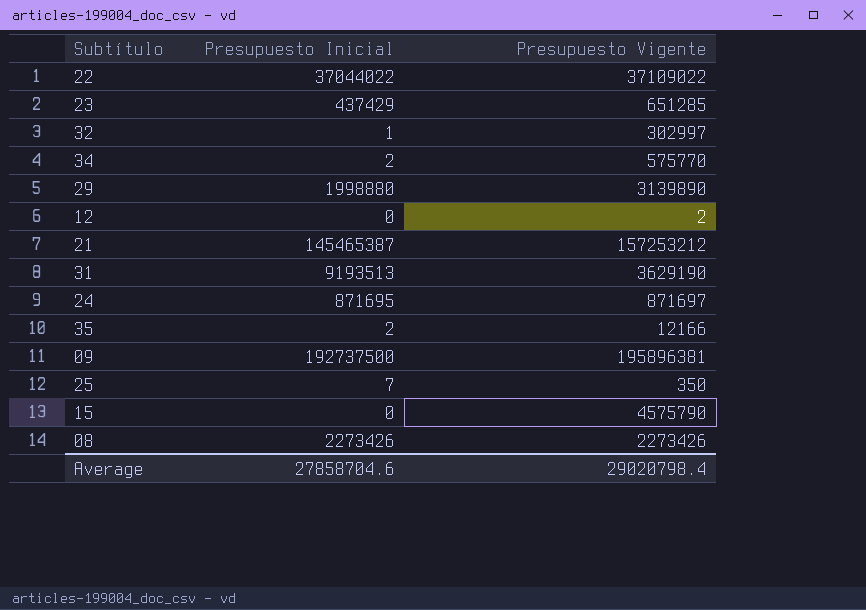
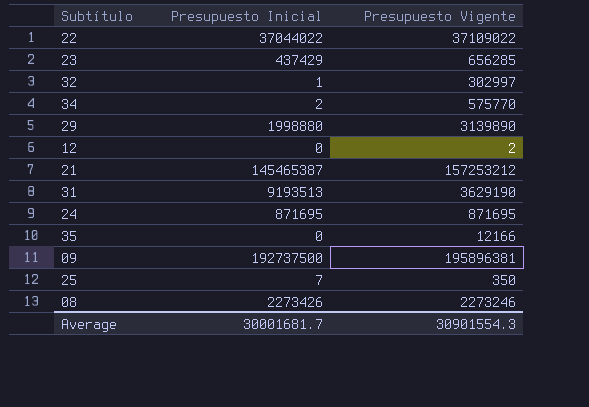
row 15: 0 | 4575790 -> none
23 | Presupuesto Vigente: 651285 -> 656285
24 | Presupuesto Vigente: 871697 -> 871695
35 | Presupuesto Inicial: 2 -> 0
08 | Presupuesto Vigente: 2273426 -> 2273246
Average | Presupuesto Inicial: 27858704.6 -> 30001681.7
Average | Presupuesto Vigente: 29020798.4 -> 30901554.3

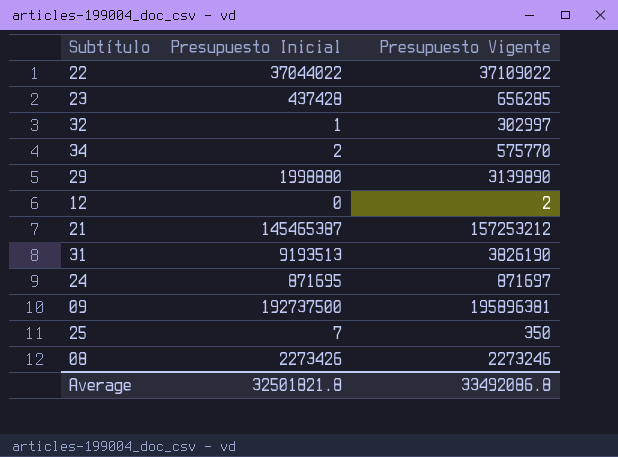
row 35: 0 | 12166 -> none
23 | Presupuesto Inicial: 437429 -> 437428
31 | Presupuesto Vigente: 3629190 -> 3826190
24 | Presupuesto Vigente: 871695 -> 871697
Average | Presupuesto Inicial: 30001681.7 -> 32501821.8
Average | Presupuesto Vigente: 30901554.3 -> 33492086.8

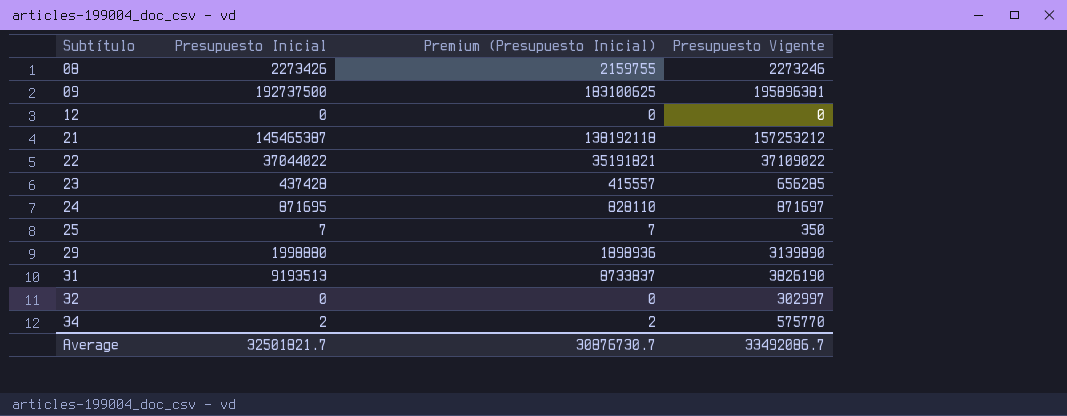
row order: none -> Subtítulo ascending
column Premium (Presupuesto Inicial) | formula: none -> [Presupuesto Inicial] * 0.95
12 | Presupuesto Vigente: 2 -> 0
32 | Presupuesto Inicial: 1 -> 0
Average | Presupuesto Inicial: 32501821.8 -> 32501821.7
Average | Presupuesto Vigente: 33492086.8 -> 33492086.7

